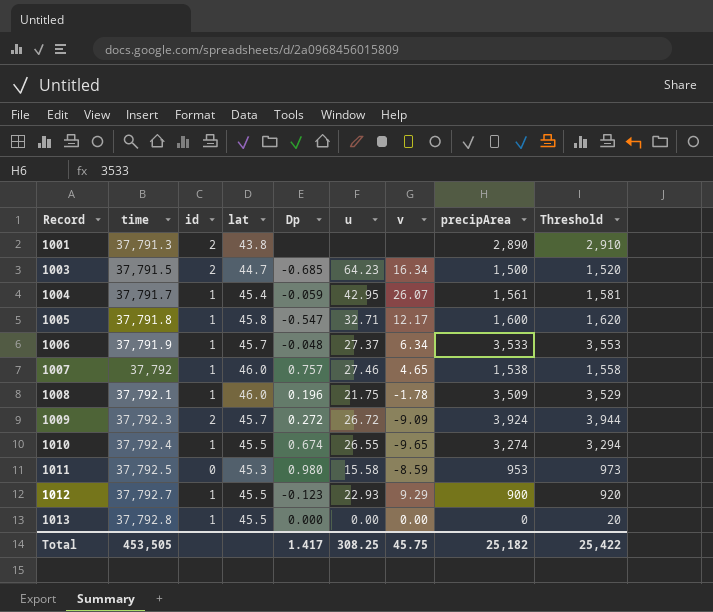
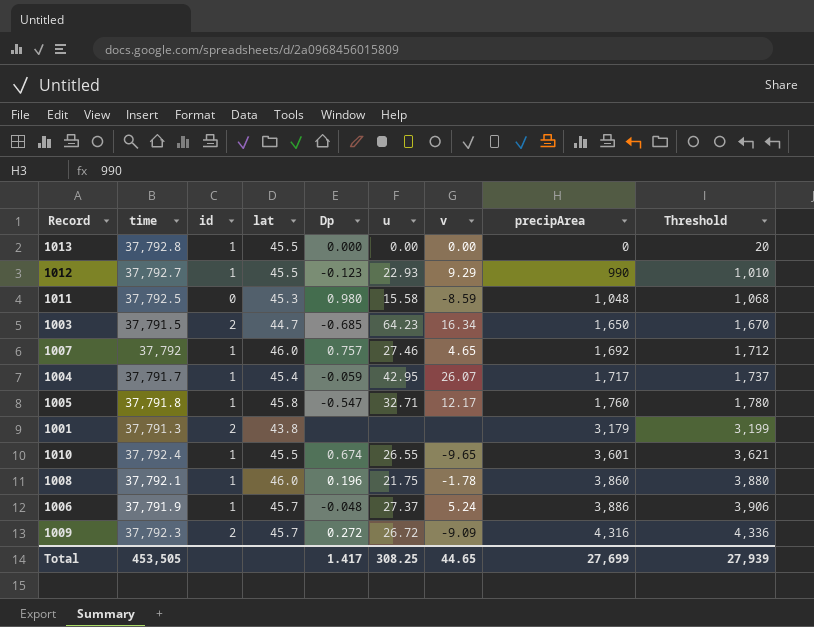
row order: Record ascending -> precipArea ascending
1012 | precipArea: 900 -> 990
1012 | Threshold: 920 -> 1,010
1011 | precipArea: 953 -> 1,048
1011 | Threshold: 973 -> 1,068
1003 | precipArea: 1,500 -> 1,650
1003 | Threshold: 1,520 -> 1,670
1007 | precipArea: 1,538 -> 1,692
1007 | Threshold: 1,558 -> 1,712
1004 | precipArea: 1,561 -> 1,717
1004 | Threshold: 1,581 -> 1,737
1005 | precipArea: 1,600 -> 1,760
1005 | Threshold: 1,620 -> 1,780
1001 | precipArea: 2,890 -> 3,179
1001 | Threshold: 2,910 -> 3,199
1010 | precipArea: 3,274 -> 3,601
1010 | Threshold: 3,294 -> 3,621
1008 | precipArea: 3,509 -> 3,860
1008 | Threshold: 3,529 -> 3,880
1006 | v: 6.34 -> 5.24
1006 | precipArea: 3,533 -> 3,886
1006 | Threshold: 3,553 -> 3,906
1009 | precipArea: 3,924 -> 4,316
1009 | Threshold: 3,944 -> 4,336
Total | v: 45.75 -> 44.65
Total | precipArea: 25,182 -> 27,699
Total | Threshold: 25,422 -> 27,939

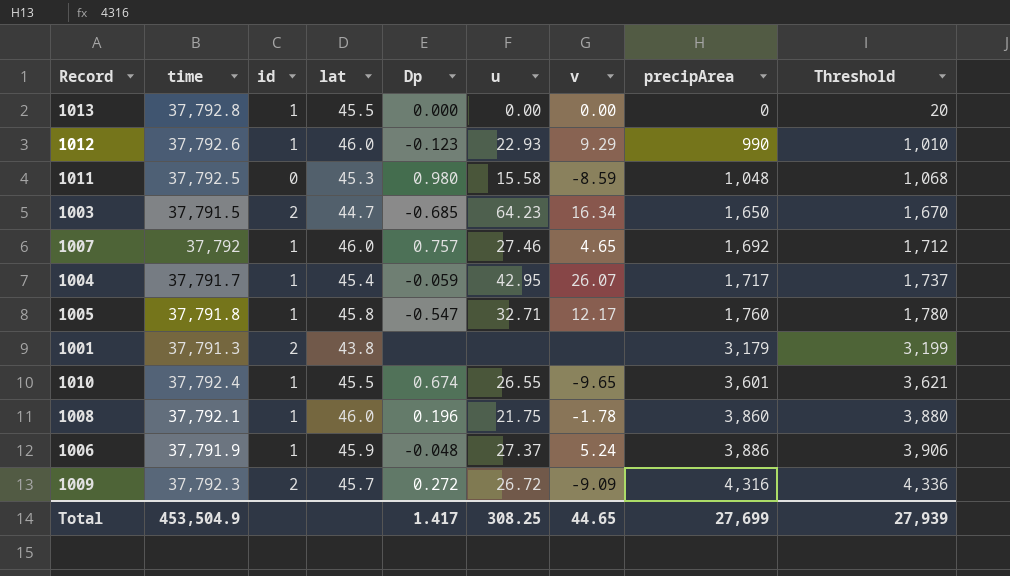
1012 | time: 37,792.7 -> 37,792.6
1012 | lat: 45.5 -> 46.0
1006 | lat: 45.7 -> 45.9
Total | time: 453,505 -> 453,504.9

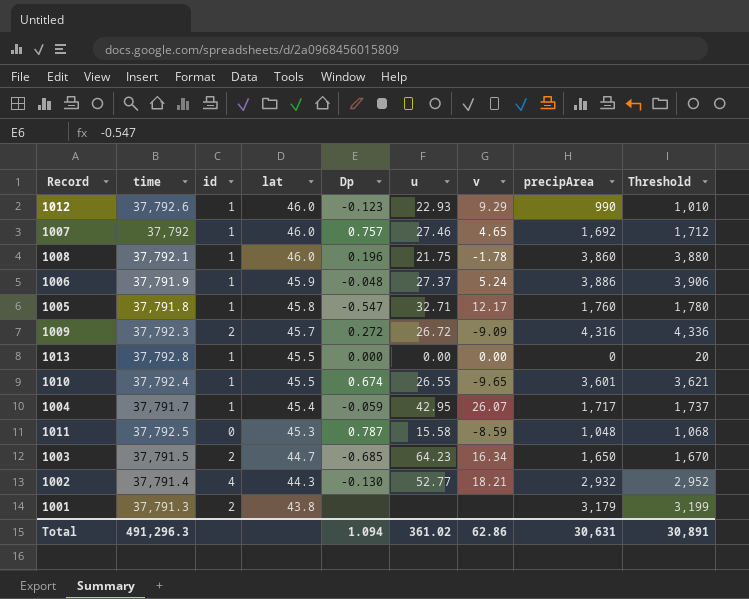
row order: precipArea ascending -> lat descending
1011 | Dp: 0.980 -> 0.787
row 1002: none -> 37,791.4 | 4 | 44.3 | -0.130 | 52.77 | 18.21 | 2,932 | 2,952
Total | time: 453,504.9 -> 491,296.3
Total | Dp: 1.417 -> 1.094
Total | u: 308.25 -> 361.02
Total | v: 44.65 -> 62.86
Total | precipArea: 27,699 -> 30,631
Total | Threshold: 27,939 -> 30,891

